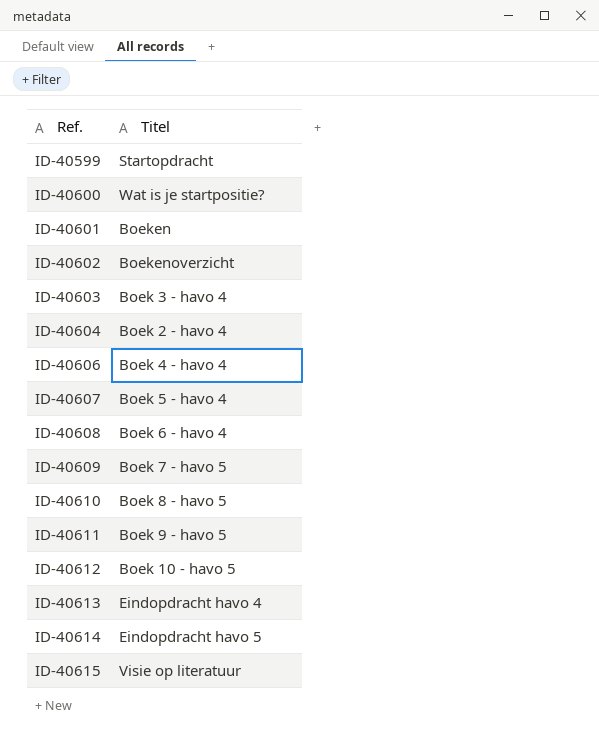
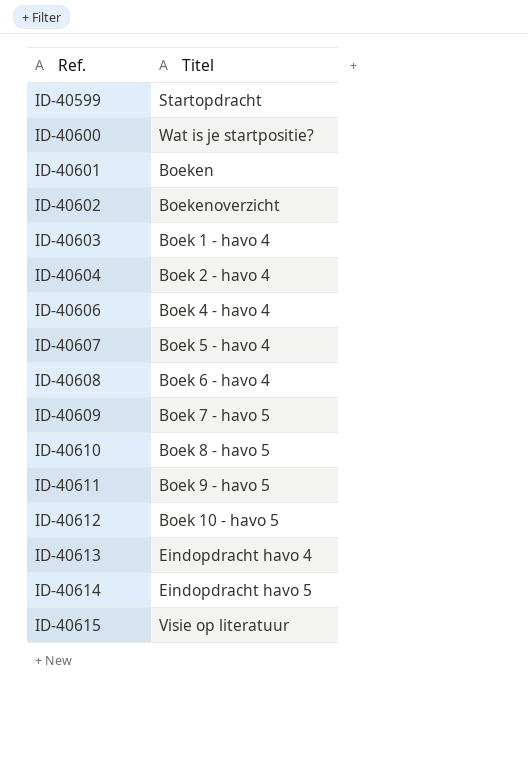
ID-40603 | Titel: Boek 3 - havo 4 -> Boek 1 - havo 4

